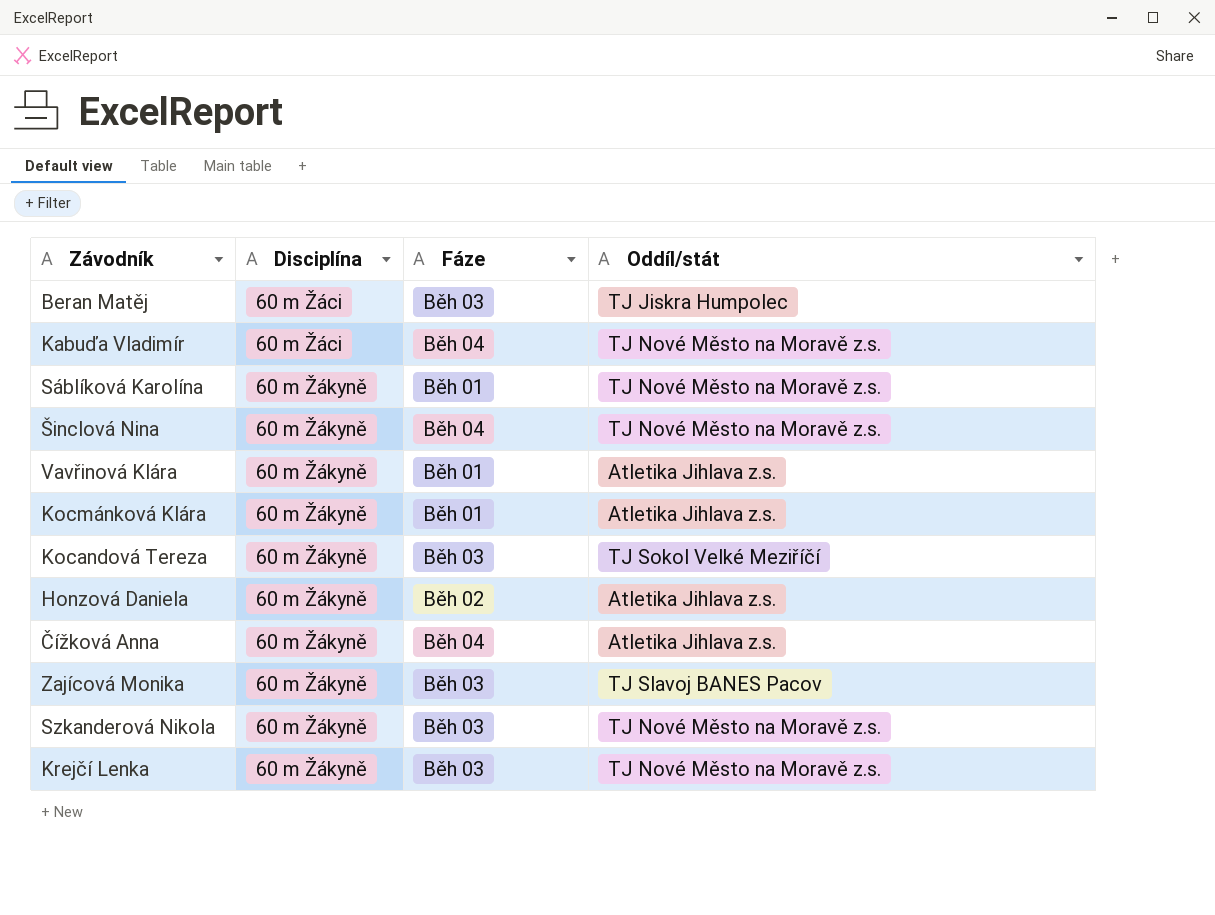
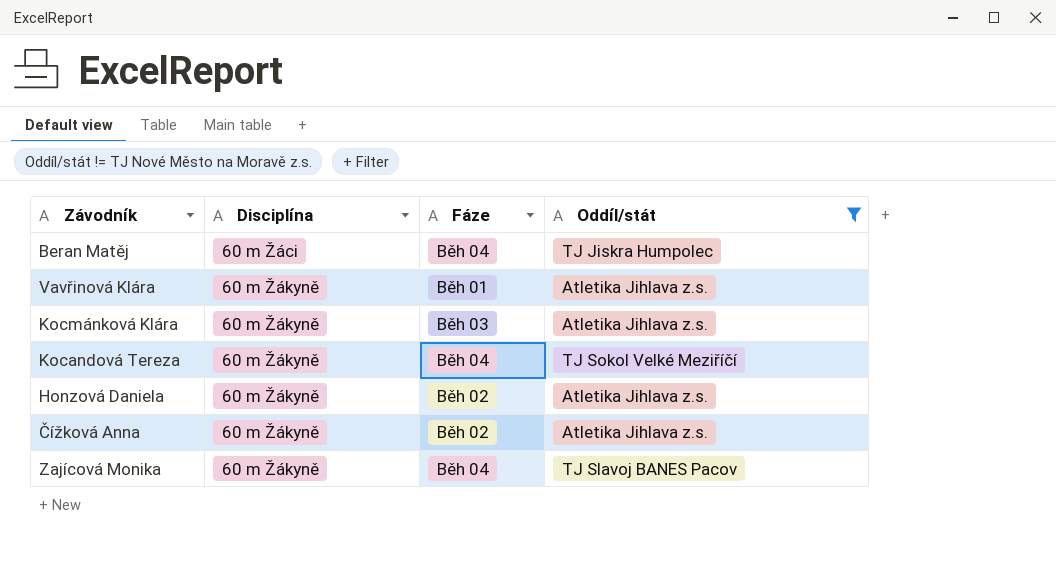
filter: none -> Oddíl/stát != TJ Nové Město na Moravě z.s.
Beran Matěj | Fáze: Běh 03 -> Běh 04
Kocmánková Klára | Fáze: Běh 01 -> Běh 03
Kocandová Tereza | Fáze: Běh 03 -> Běh 04
Čížková Anna | Fáze: Běh 04 -> Běh 02
Zajícová Monika | Fáze: Běh 03 -> Běh 04

